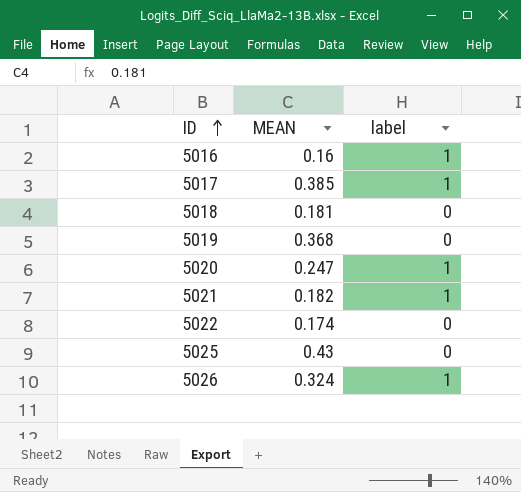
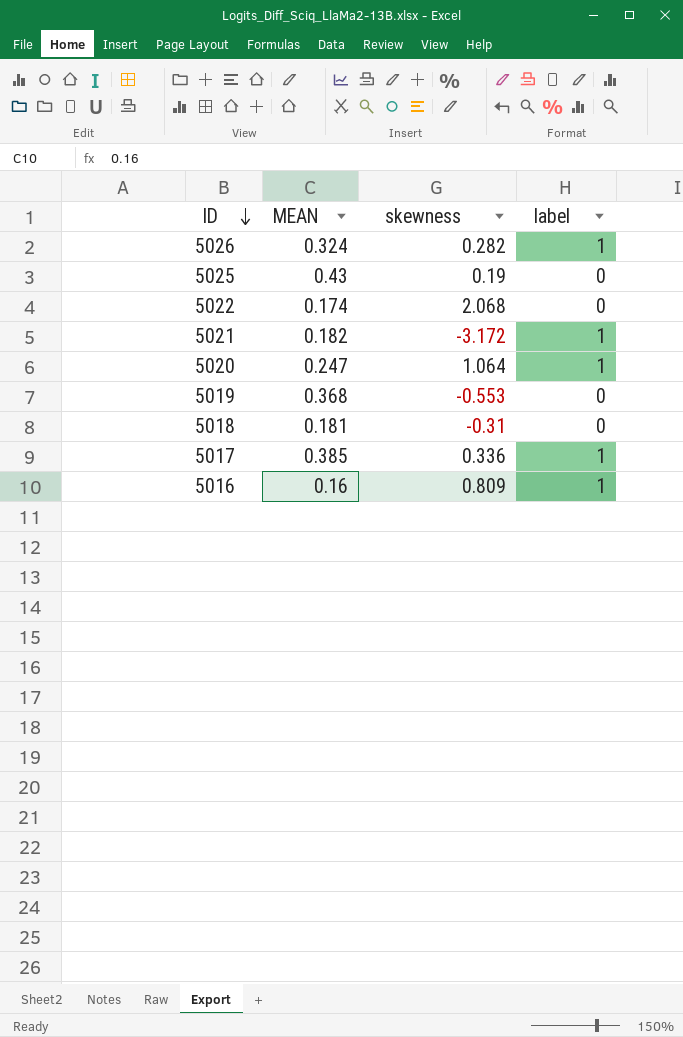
row order: ID ascending -> ID descending
column skewness | position: none -> 3

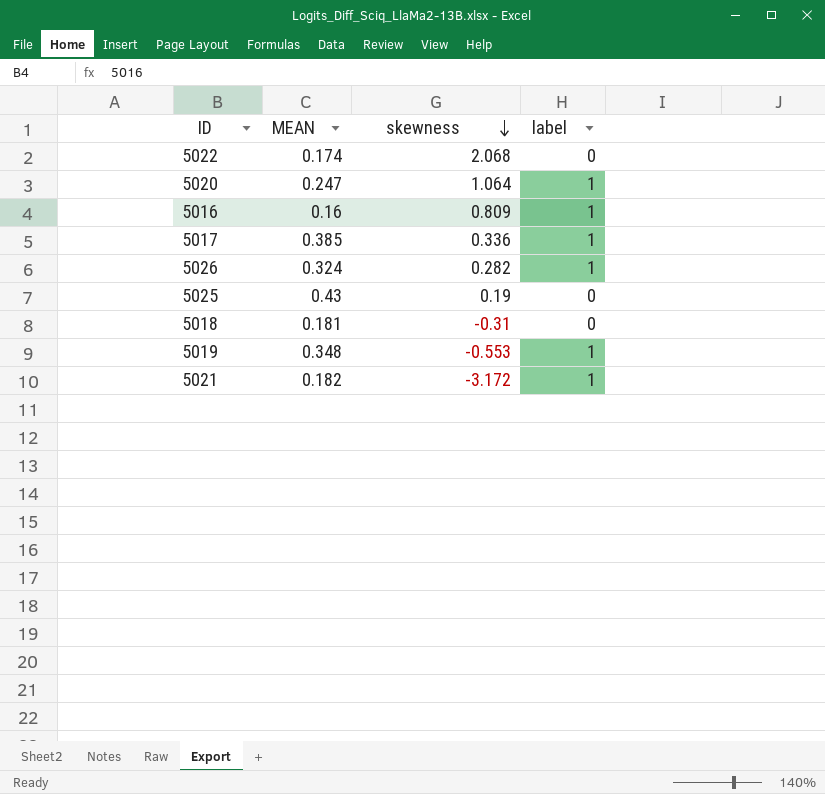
row order: ID descending -> skewness descending
5019 | MEAN: 0.368 -> 0.348
5019 | label: 0 -> 1

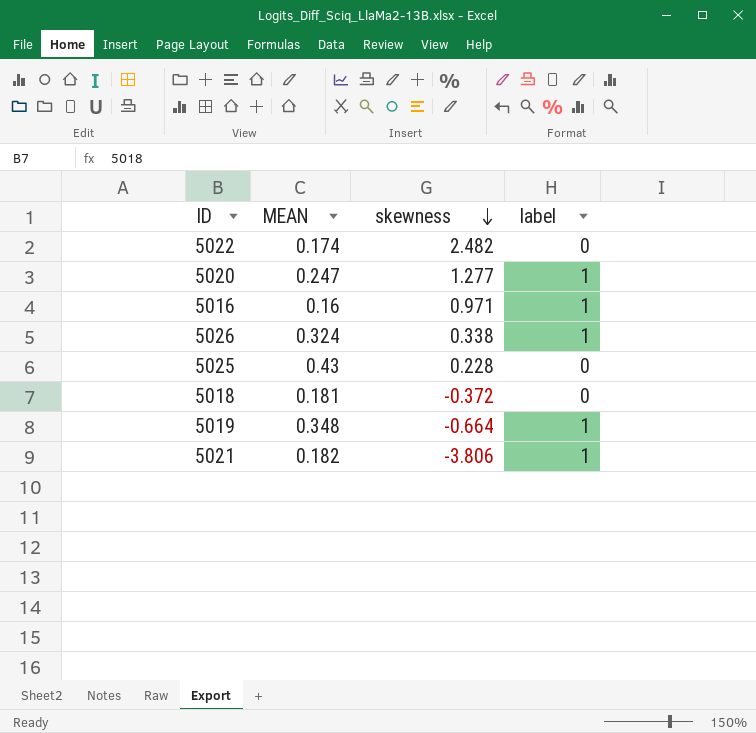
row 5017: 0.385 | 0.336 | 1 -> none
5022 | skewness: 2.068 -> 2.482
5020 | skewness: 1.064 -> 1.277
5016 | skewness: 0.809 -> 0.971
5026 | skewness: 0.282 -> 0.338
5025 | skewness: 0.19 -> 0.228
5018 | skewness: -0.31 -> -0.372
5019 | skewness: -0.553 -> -0.664
5021 | skewness: -3.172 -> -3.806

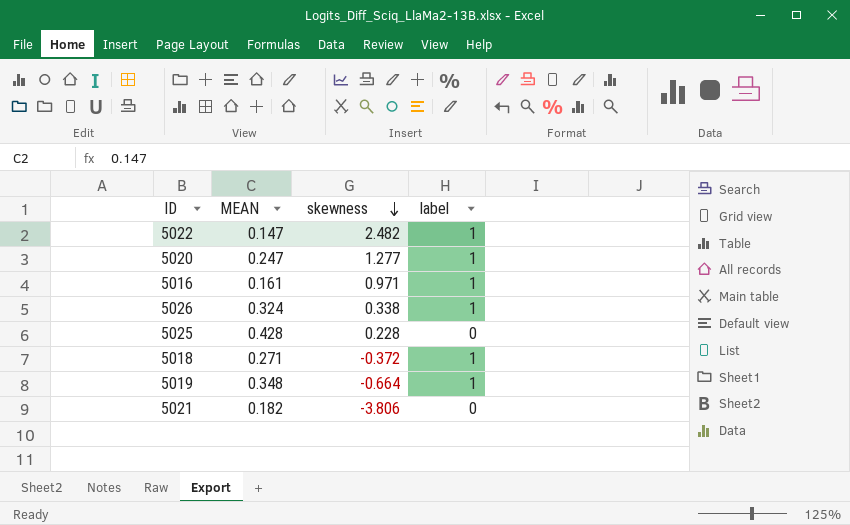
5022 | MEAN: 0.174 -> 0.147
5022 | label: 0 -> 1
5016 | MEAN: 0.16 -> 0.161
5025 | MEAN: 0.43 -> 0.428
5018 | MEAN: 0.181 -> 0.271
5018 | label: 0 -> 1
5021 | label: 1 -> 0

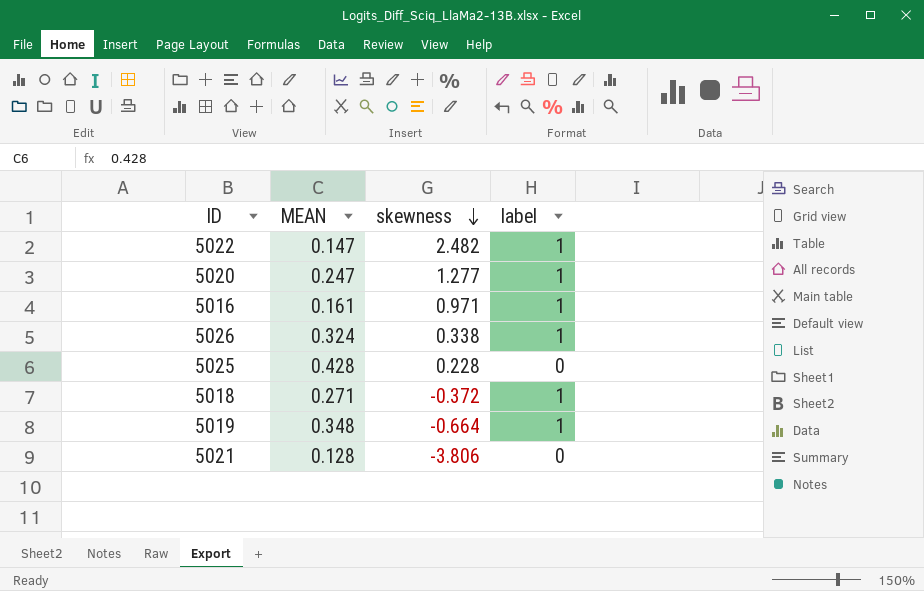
5021 | MEAN: 0.182 -> 0.128

